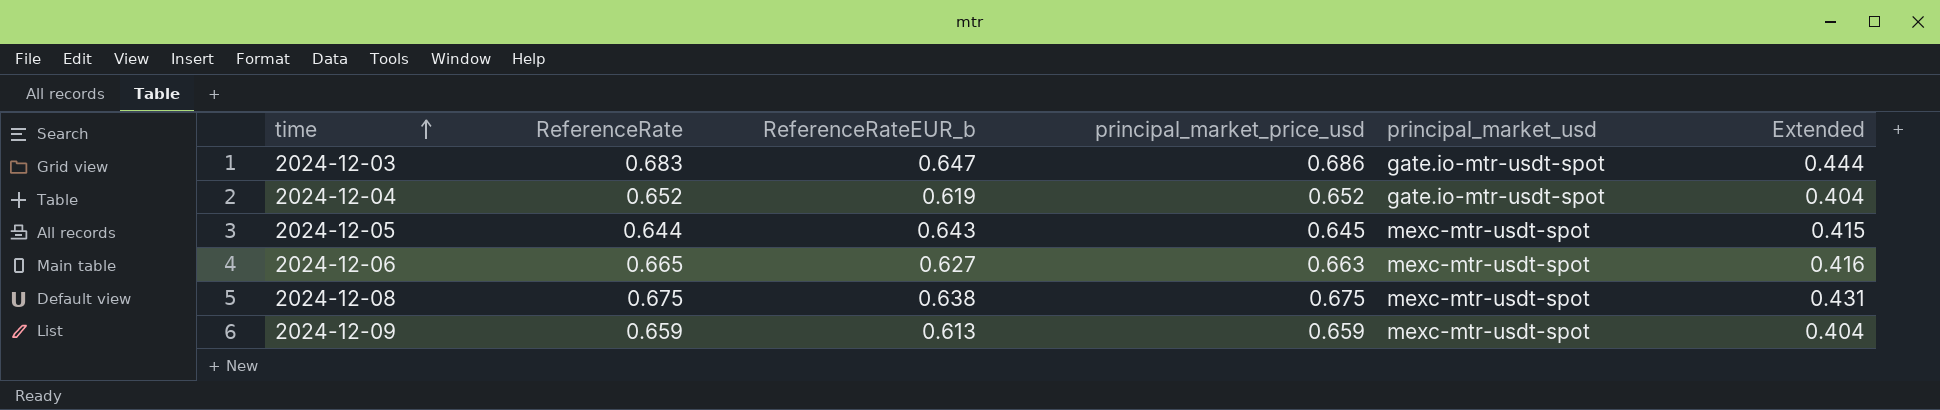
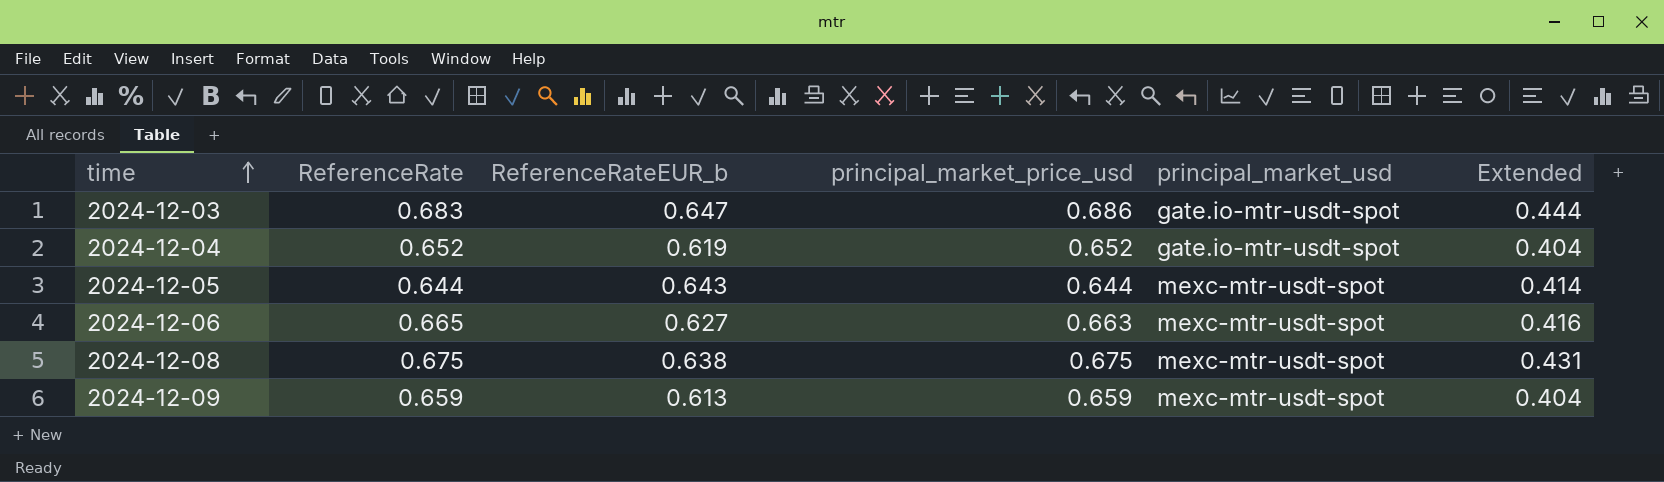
2024-12-05 | principal_market_price_usd: 0.645 -> 0.644
2024-12-05 | Extended: 0.415 -> 0.414

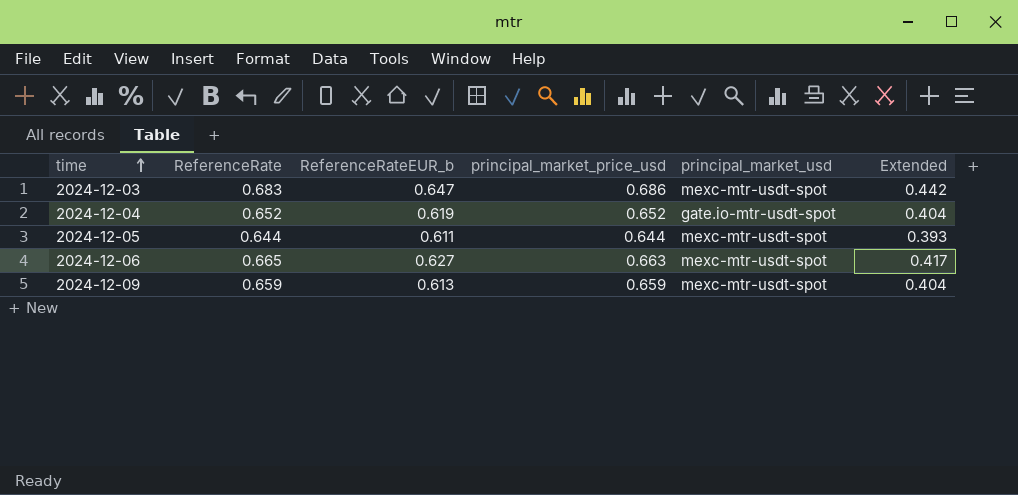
column Extended | formula: [ReferenceRateEUR_b] * [principal_market_price_usd] -> [ReferenceRate] * [ReferenceRateEUR_b]
row 2024-12-08: 0.675 | 0.638 | 0.675 | mexc-mtr-usdt-spot | 0.431 -> none
2024-12-03 | principal_market_usd: gate.io-mtr-usdt-spot -> mexc-mtr-usdt-spot
2024-12-05 | ReferenceRateEUR_b: 0.643 -> 0.611

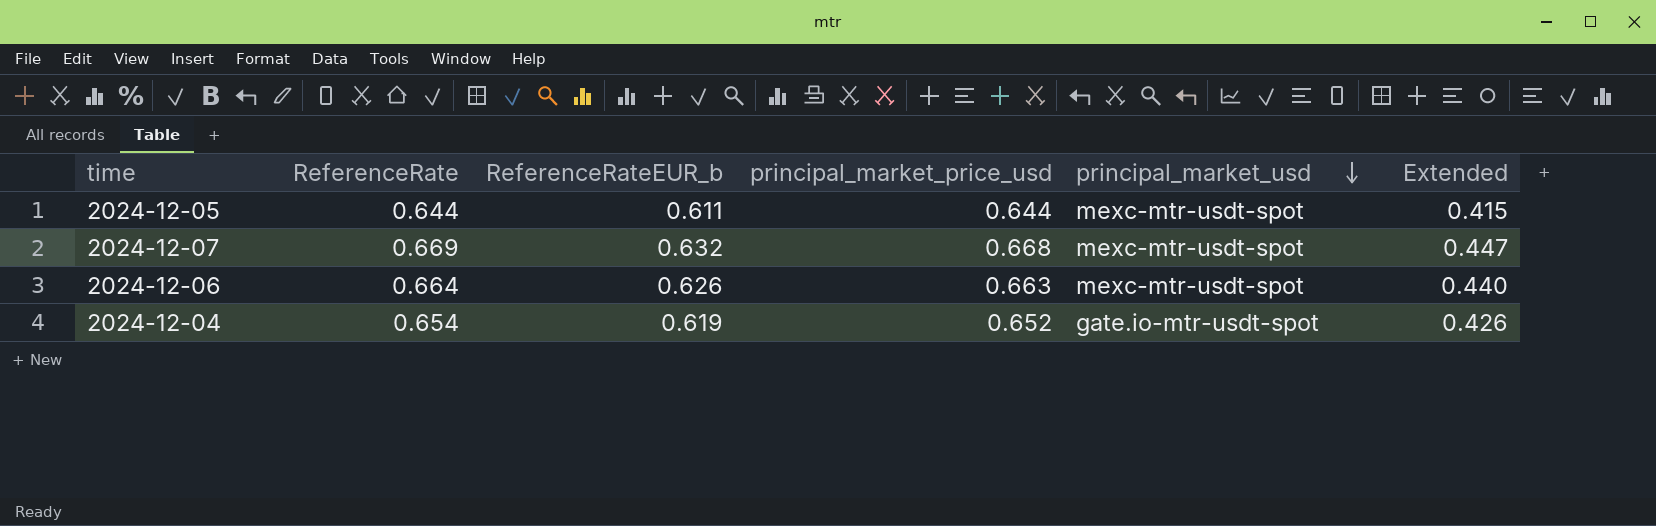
row order: time ascending -> principal_market_usd descending
column Extended | formula: [ReferenceRate] * [ReferenceRateEUR_b] -> [ReferenceRate] * [principal_market_price_usd]
row 2024-12-03: 0.683 | 0.647 | 0.686 | mexc-mtr-usdt-spot | 0.442 -> none
row 2024-12-09: 0.659 | 0.613 | 0.659 | mexc-mtr-usdt-spot | 0.404 -> none
row 2024-12-07: none -> 0.669 | 0.632 | 0.668 | mexc-mtr-usdt-spot | 0.447
2024-12-06 | ReferenceRate: 0.665 -> 0.664
2024-12-06 | ReferenceRateEUR_b: 0.627 -> 0.626
2024-12-04 | ReferenceRate: 0.652 -> 0.654

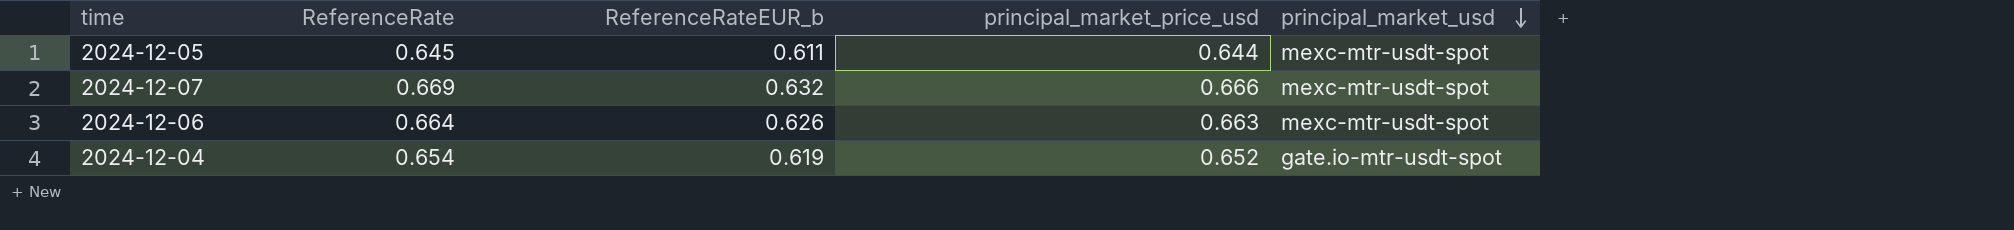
column Extended | formula: [ReferenceRate] * [principal_market_price_usd] -> none
2024-12-05 | ReferenceRate: 0.644 -> 0.645
2024-12-07 | principal_market_price_usd: 0.668 -> 0.666

